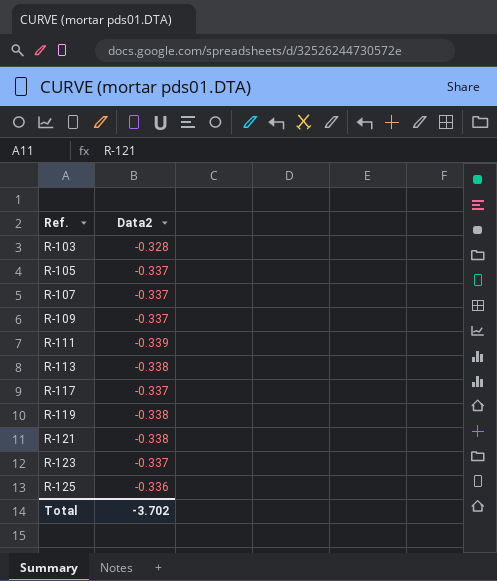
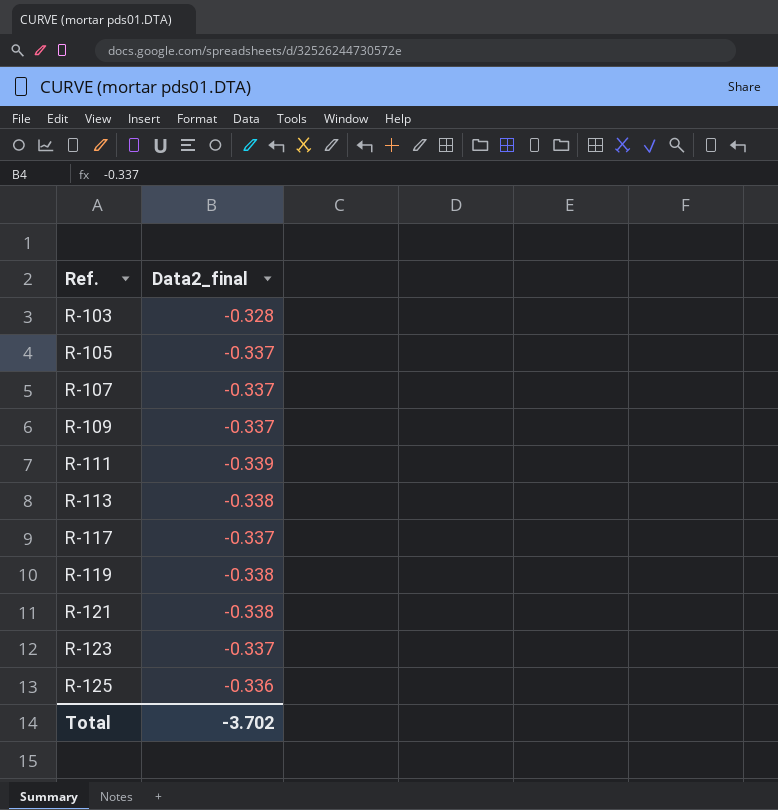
column name: Data2 -> Data2_final

